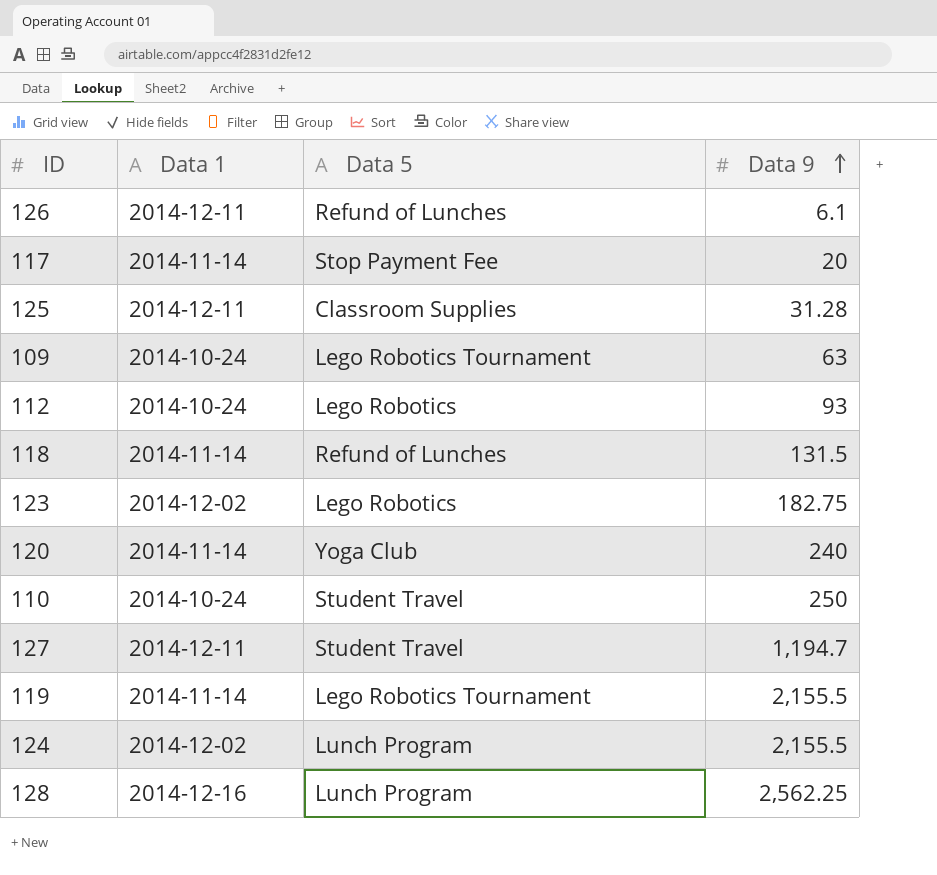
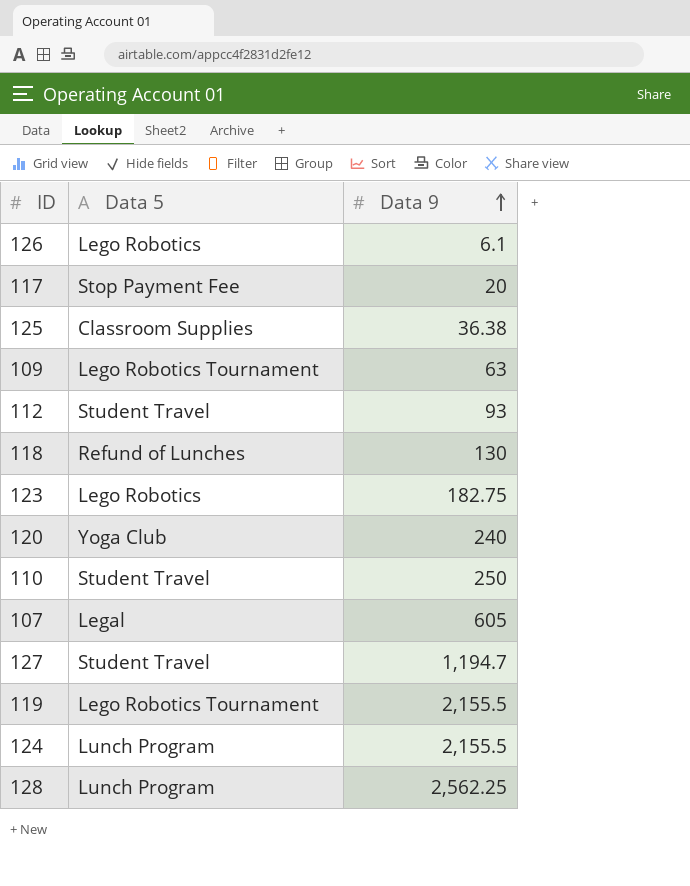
column Data 1 | position: 2 -> none
126 | Data 5: Refund of Lunches -> Lego Robotics
125 | Data 9: 31.28 -> 36.38
112 | Data 5: Lego Robotics -> Student Travel
118 | Data 9: 131.5 -> 130
row 107: none -> Legal | 605

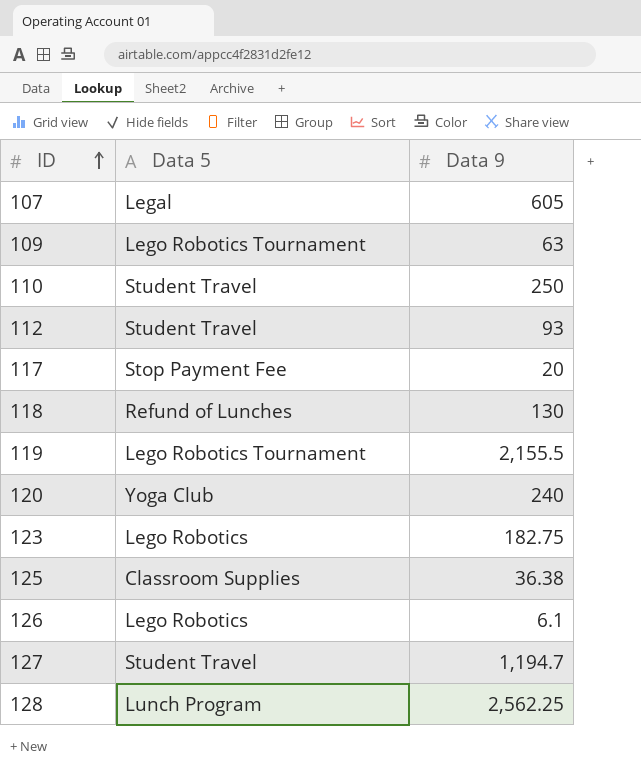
row order: Data 9 ascending -> ID ascending
row 124: Lunch Program | 2,155.5 -> none

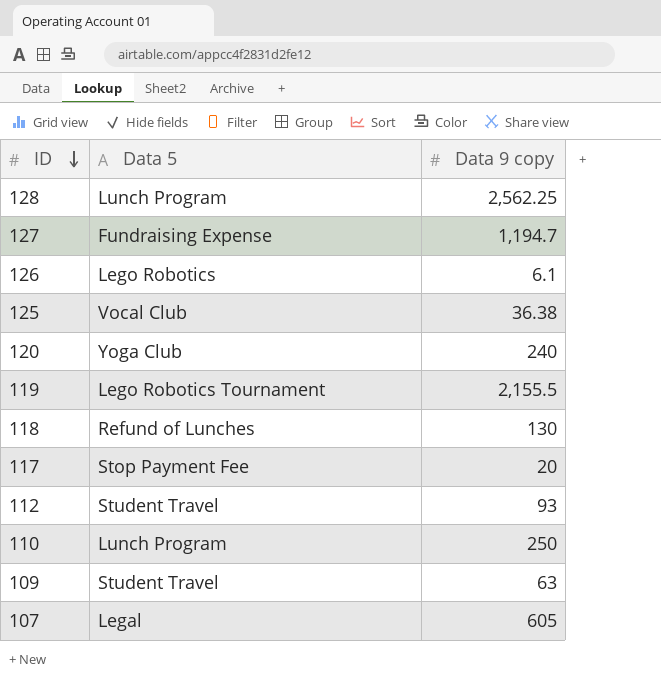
row order: ID ascending -> ID descending
column name: Data 9 -> Data 9 copy
row 123: Lego Robotics | 182.75 -> none
127 | Data 5: Student Travel -> Fundraising Expense
125 | Data 5: Classroom Supplies -> Vocal Club
110 | Data 5: Student Travel -> Lunch Program
109 | Data 5: Lego Robotics Tournament -> Student Travel

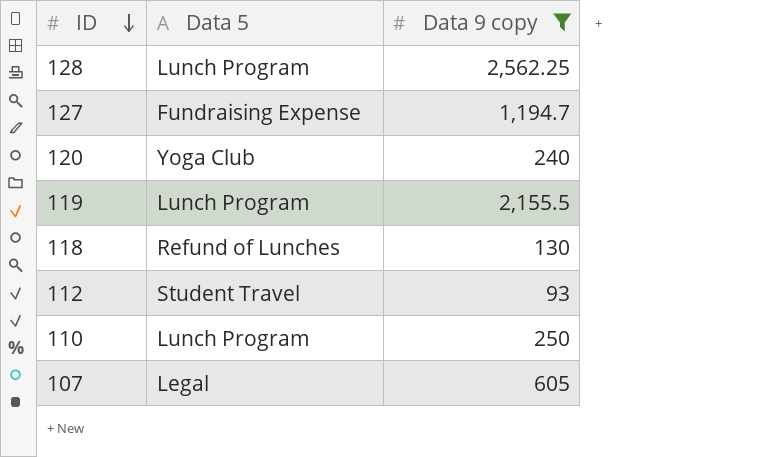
filter: none -> Data 9 copy >= 93
119 | Data 5: Lego Robotics Tournament -> Lunch Program

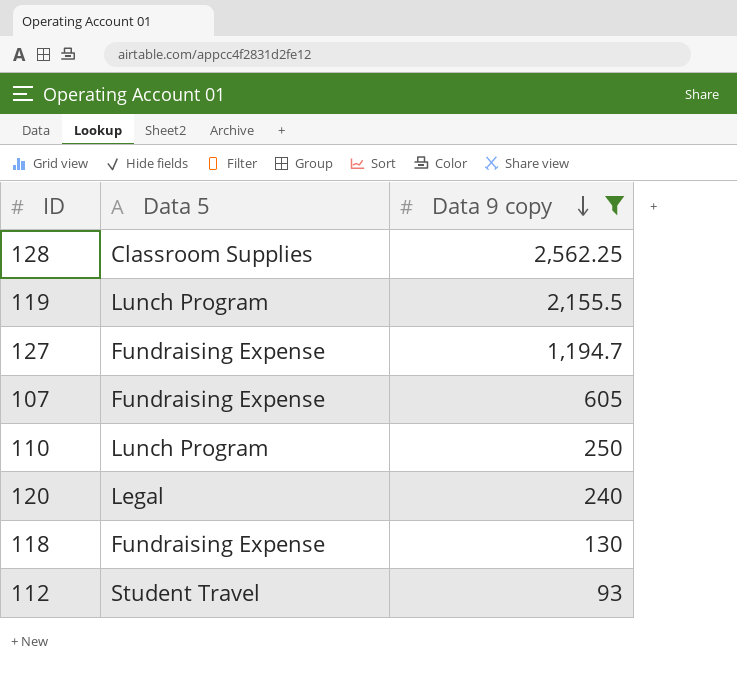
row order: ID descending -> Data 9 copy descending
128 | Data 5: Lunch Program -> Classroom Supplies
107 | Data 5: Legal -> Fundraising Expense
120 | Data 5: Yoga Club -> Legal
118 | Data 5: Refund of Lunches -> Fundraising Expense

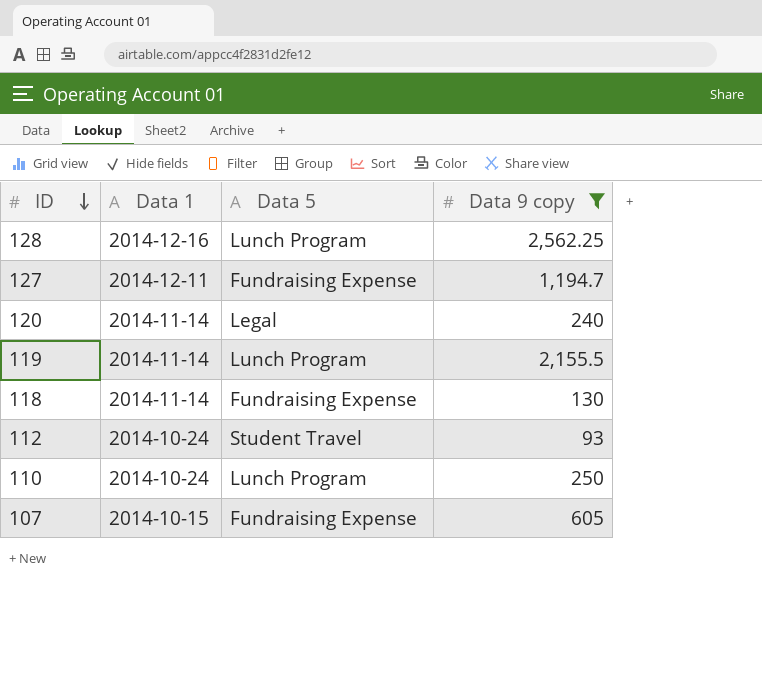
row order: Data 9 copy descending -> ID descending
column Data 1 | position: none -> 2
128 | Data 5: Classroom Supplies -> Lunch Program

